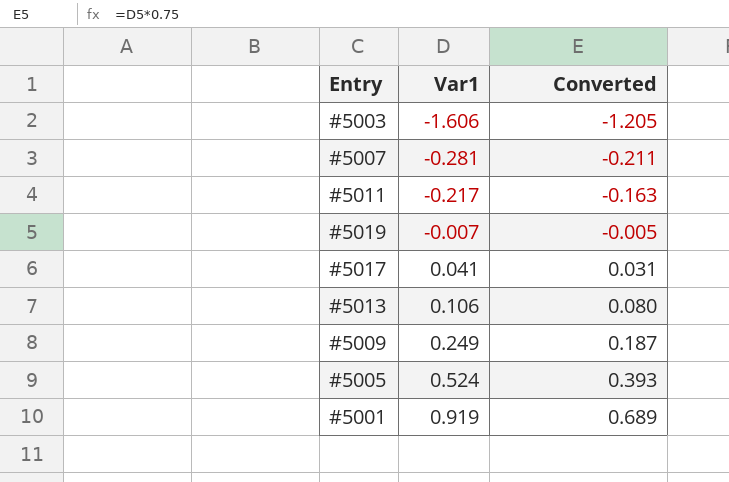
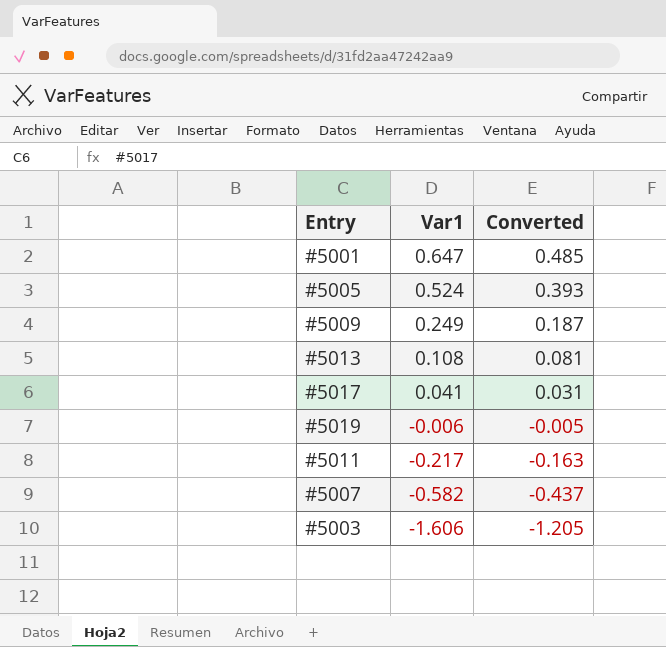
row order: Var1 ascending -> Var1 descending
#5001 | Var1: 0.919 -> 0.647
#5001 | Converted: 0.689 -> 0.485
#5013 | Var1: 0.106 -> 0.108
#5013 | Converted: 0.080 -> 0.081
#5019 | Var1: -0.007 -> -0.006
#5007 | Var1: -0.281 -> -0.582
#5007 | Converted: -0.211 -> -0.437

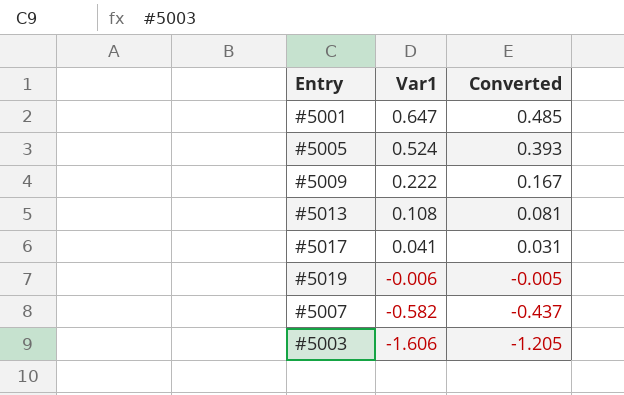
row #5011: -0.217 | -0.163 -> none
#5009 | Var1: 0.249 -> 0.222
#5009 | Converted: 0.187 -> 0.167

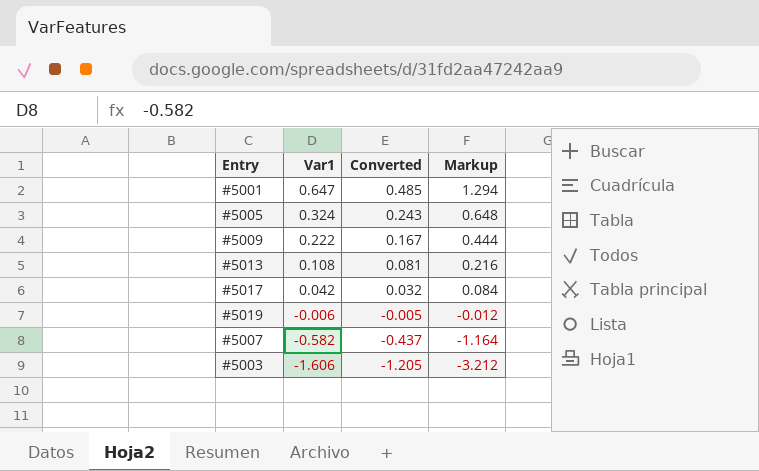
column Markup | formula: none -> [Var1] * 2
#5005 | Var1: 0.524 -> 0.324
#5005 | Converted: 0.393 -> 0.243
#5017 | Var1: 0.041 -> 0.042
#5017 | Converted: 0.031 -> 0.032

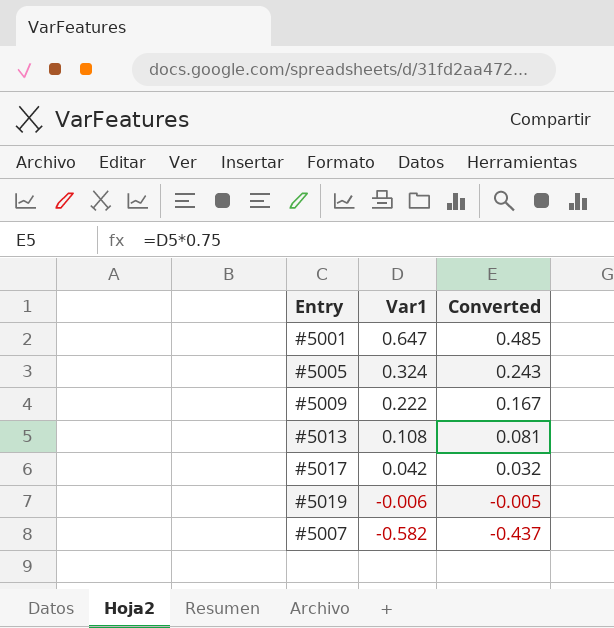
column Markup | formula: [Var1] * 2 -> none
row #5003: -1.606 | -1.205 | -3.212 -> none

